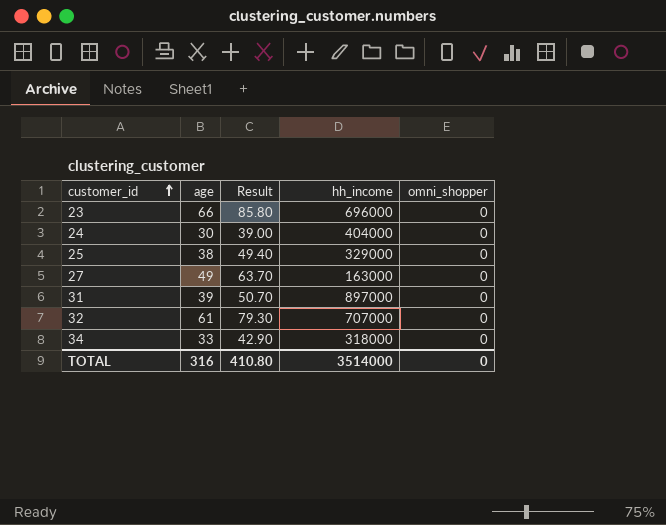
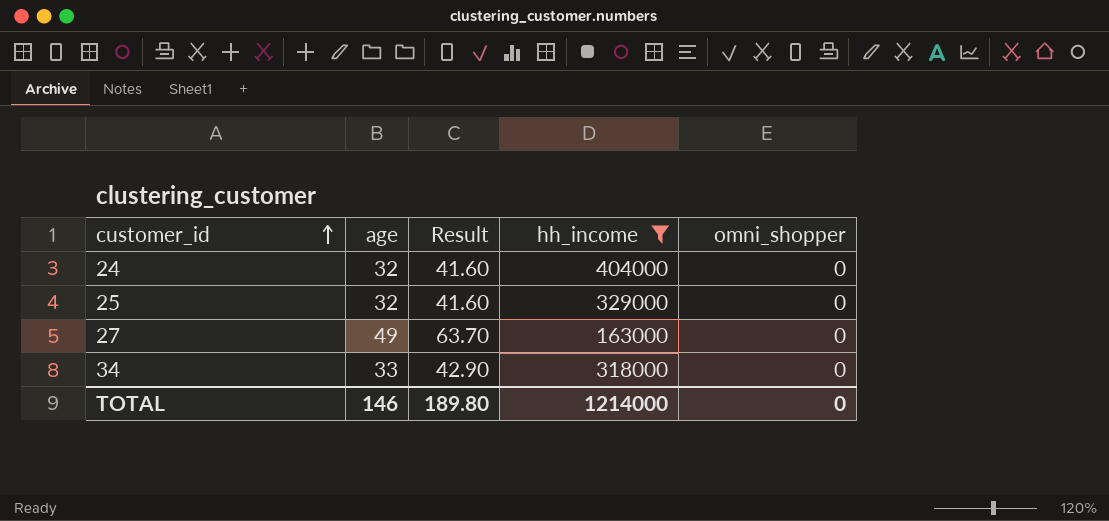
filter: none -> hh_income <= 404000
24 | age: 30 -> 32
24 | Result: 39.00 -> 41.60
25 | age: 38 -> 32
25 | Result: 49.40 -> 41.60
TOTAL | age: 316 -> 146
TOTAL | Result: 410.80 -> 189.80
TOTAL | hh_income: 3514000 -> 1214000

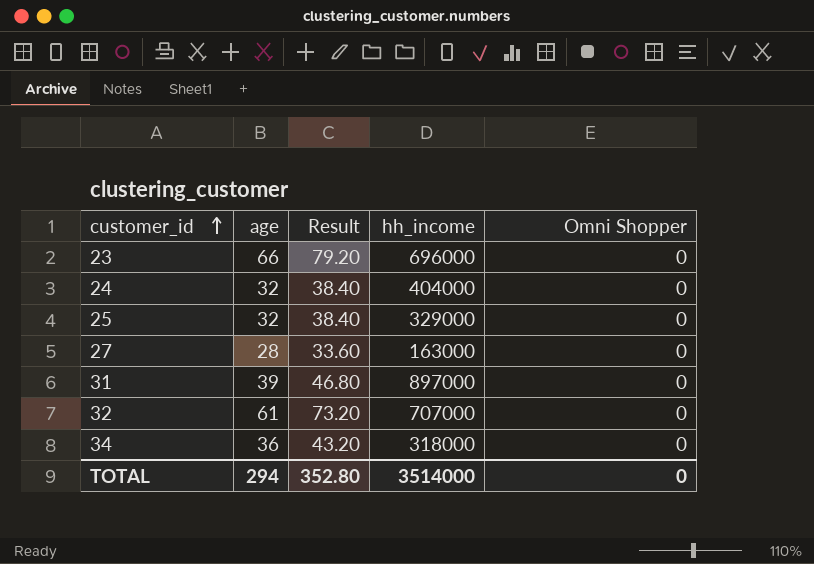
filter: hh_income <= 404000 -> none
column Result | formula: [age] * 1.3 -> [age] * 1.2
column name: omni_shopper -> Omni Shopper
27 | age: 49 -> 28
34 | age: 33 -> 36
TOTAL | age: 146 -> 294
TOTAL | Result: 189.80 -> 352.80
TOTAL | hh_income: 1214000 -> 3514000

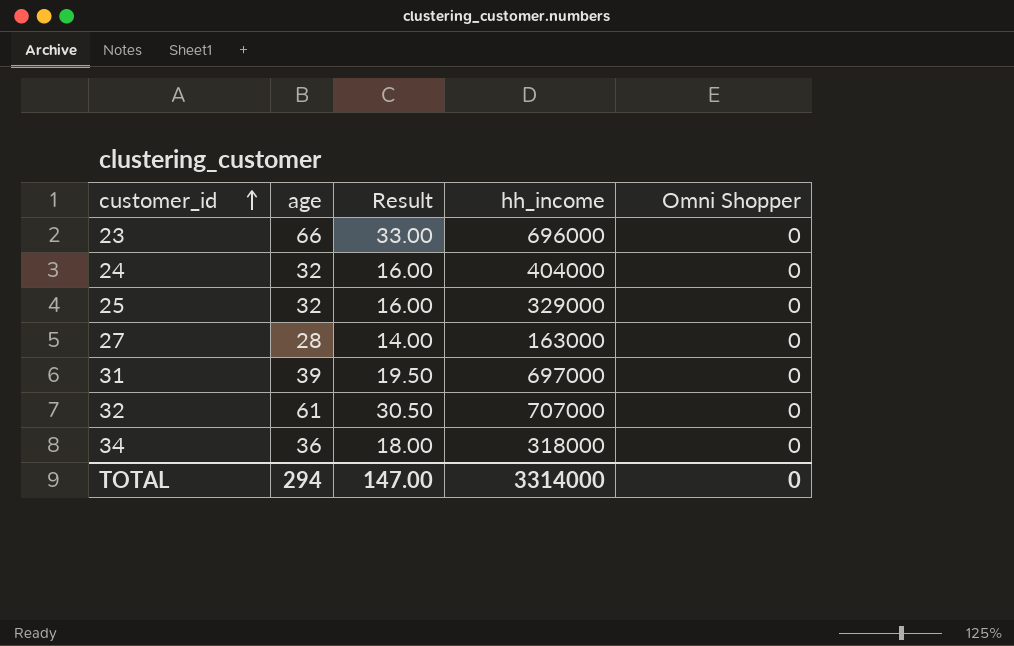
column Result | formula: [age] * 1.2 -> [age] * 0.5
31 | hh_income: 897000 -> 697000
TOTAL | Result: 352.80 -> 147.00
TOTAL | hh_income: 3514000 -> 3314000

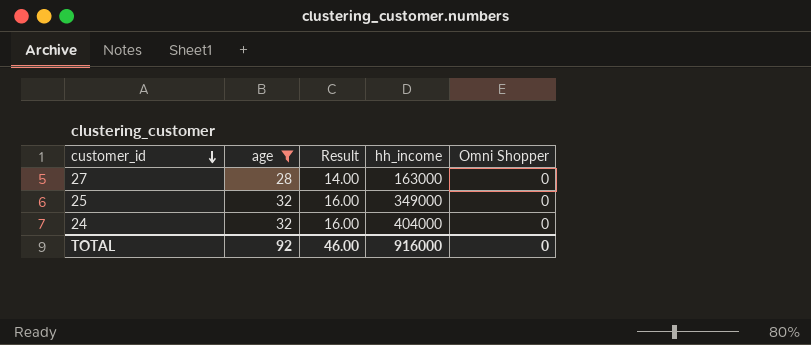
filter: none -> age <= 32
row order: customer_id ascending -> customer_id descending
25 | hh_income: 329000 -> 349000
TOTAL | age: 294 -> 92
TOTAL | Result: 147.00 -> 46.00
TOTAL | hh_income: 3314000 -> 916000

